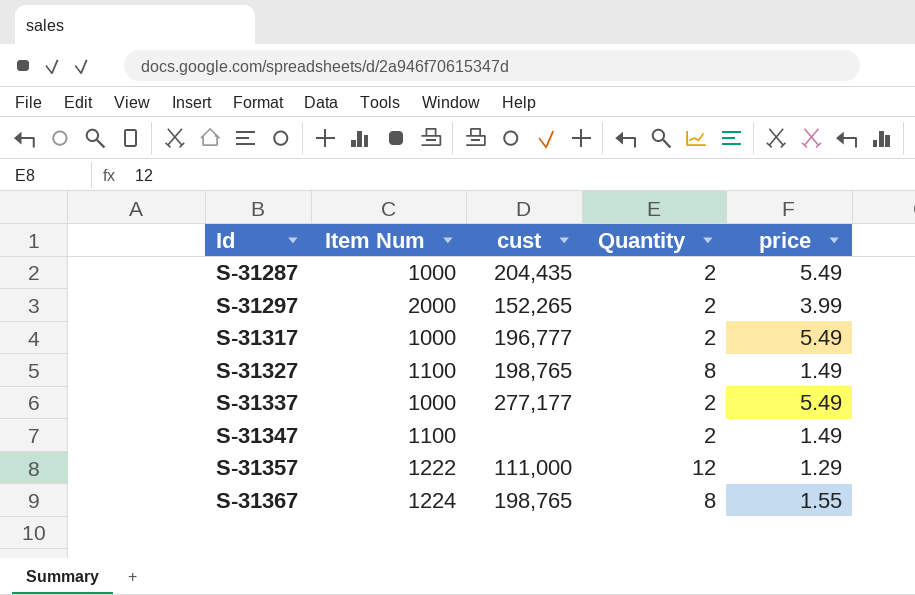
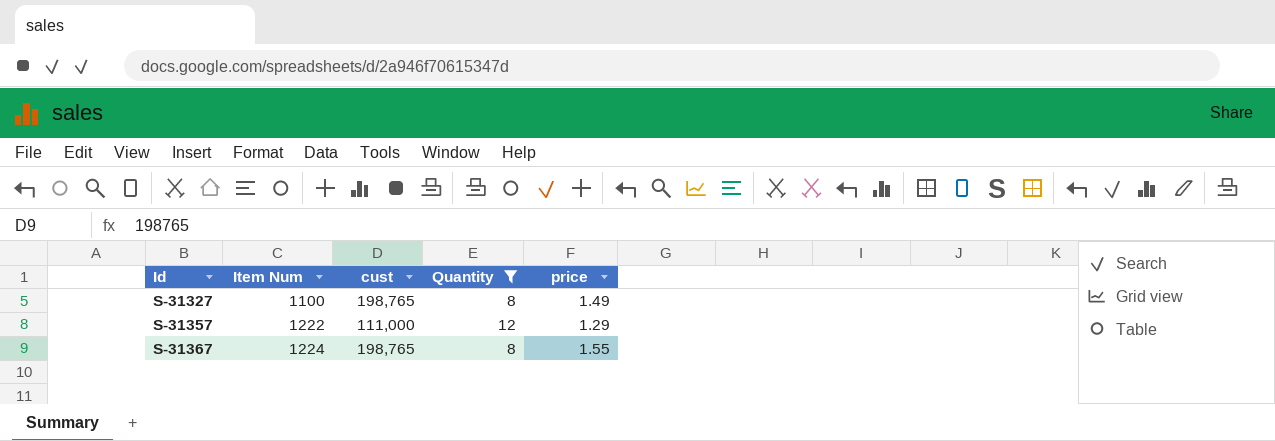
filter: none -> Quantity != 2

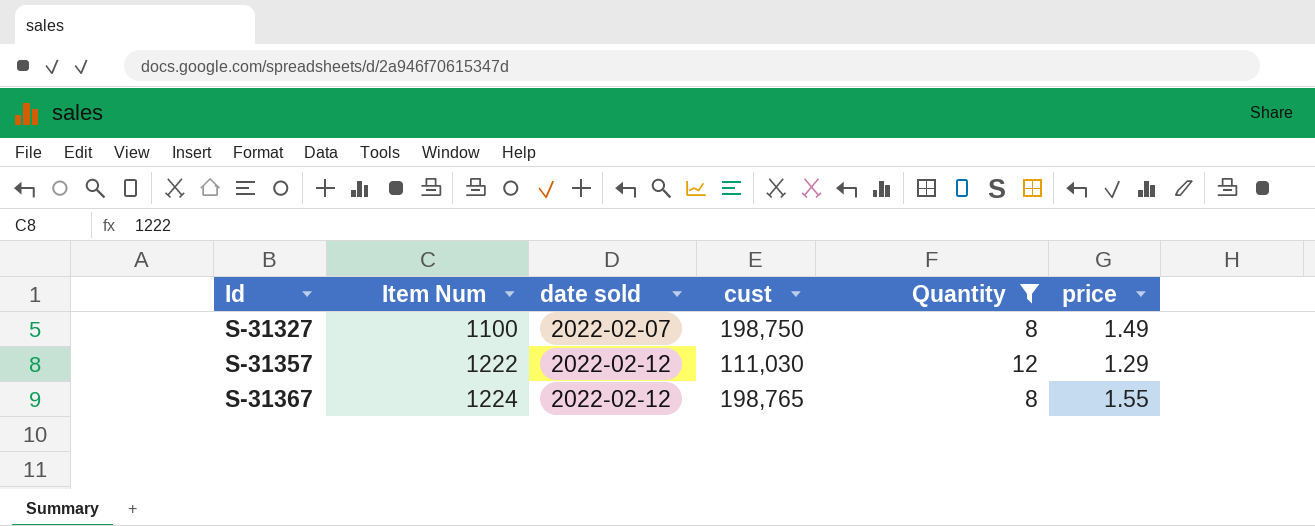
column date sold | position: none -> 3
S-31327 | cust: 198,765 -> 198,750
S-31357 | cust: 111,000 -> 111,030

